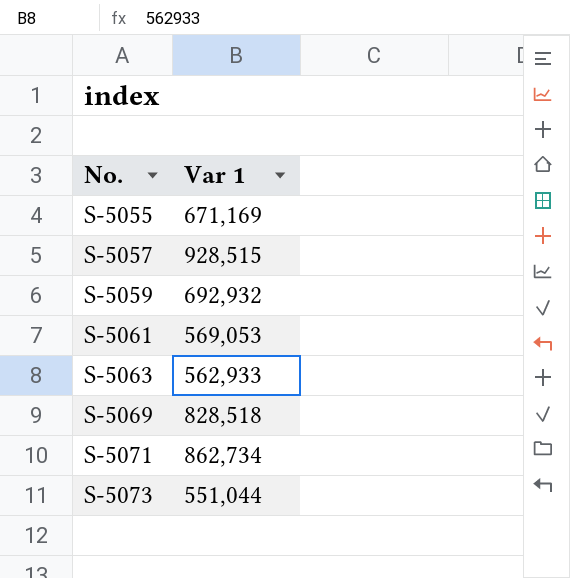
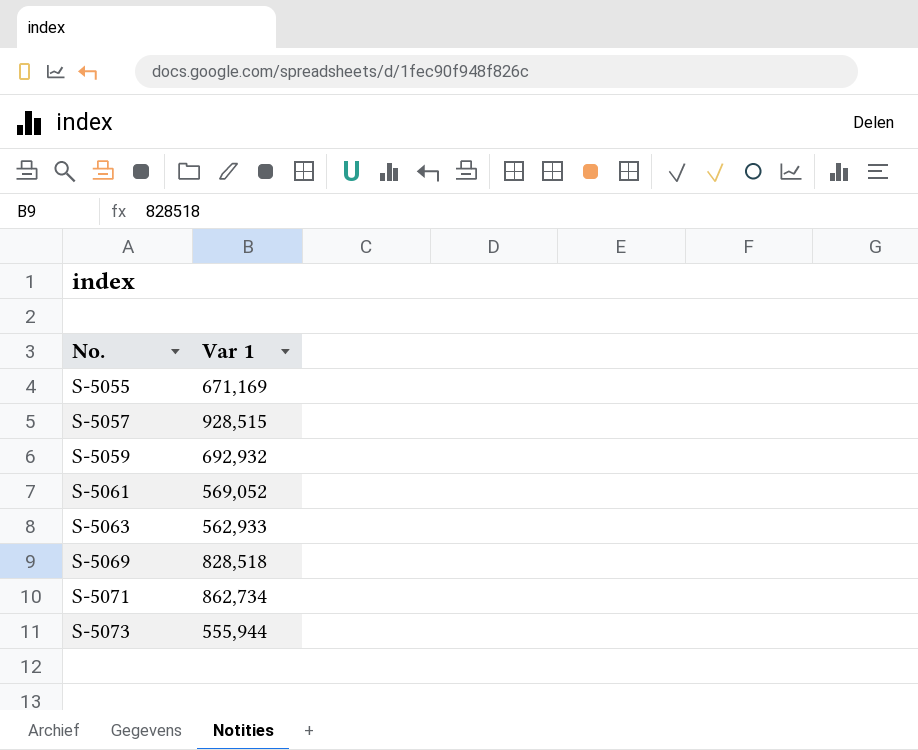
S-5061 | Var 1: 569,053 -> 569,052
S-5073 | Var 1: 551,044 -> 555,944

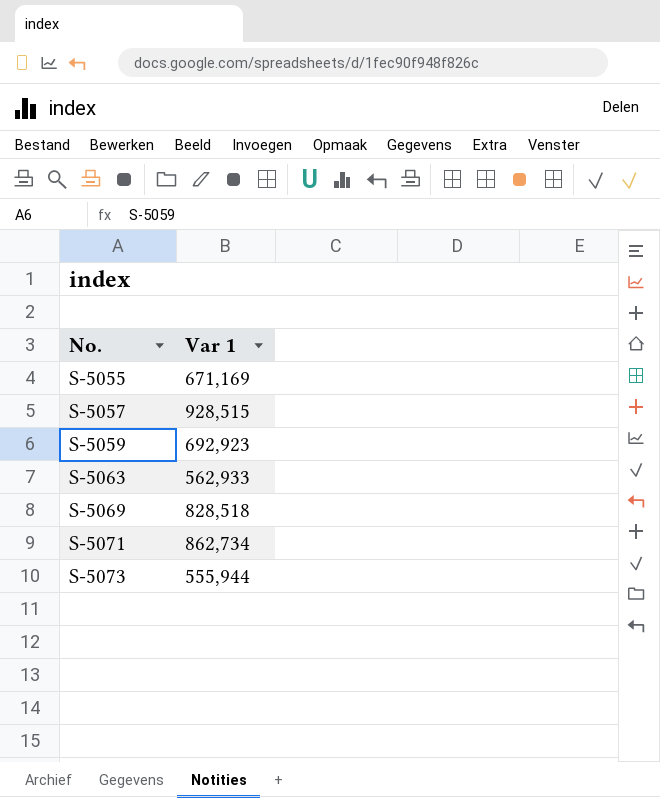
row S-5061: 569,052 -> none
S-5059 | Var 1: 692,932 -> 692,923

